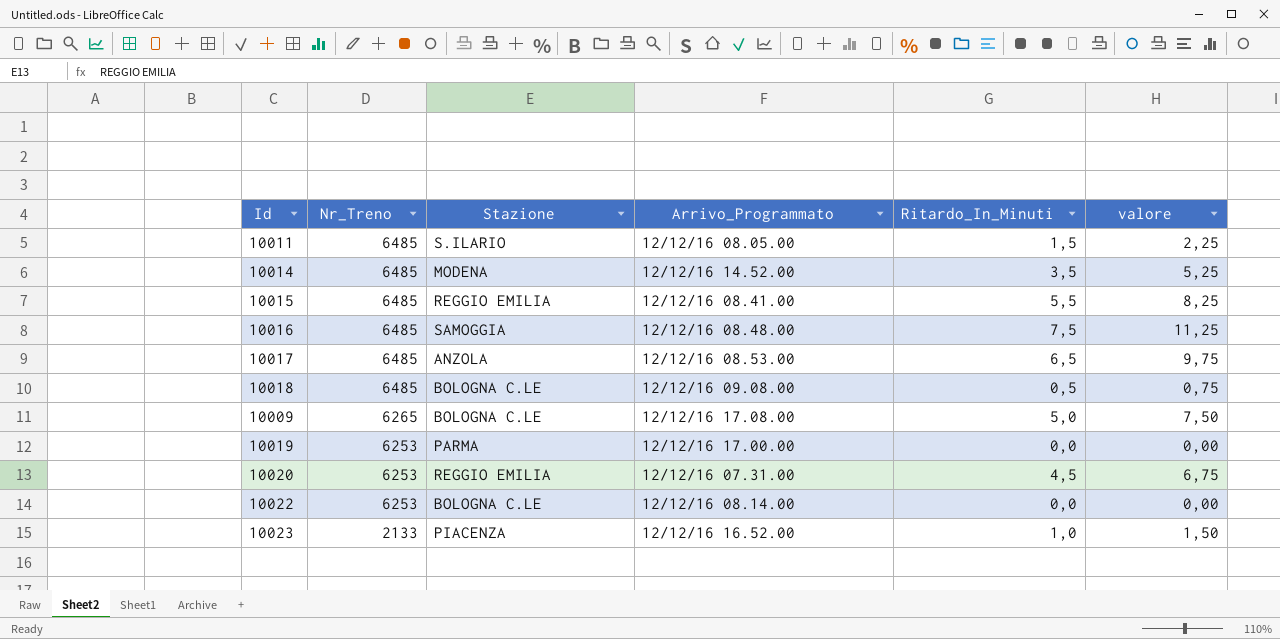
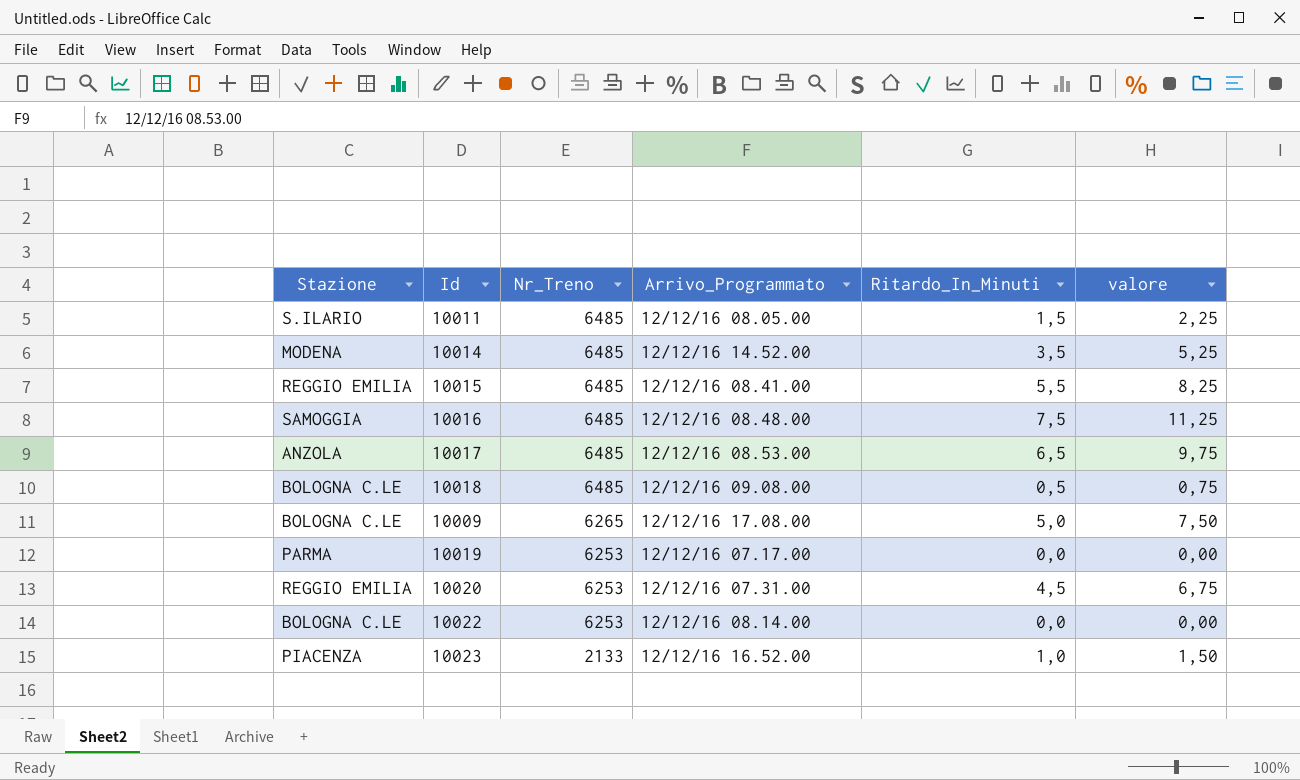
column Stazione | position: 3 -> 1
10019 | Arrivo_Programmato: 12/12/16 17.00.00 -> 12/12/16 07.17.00

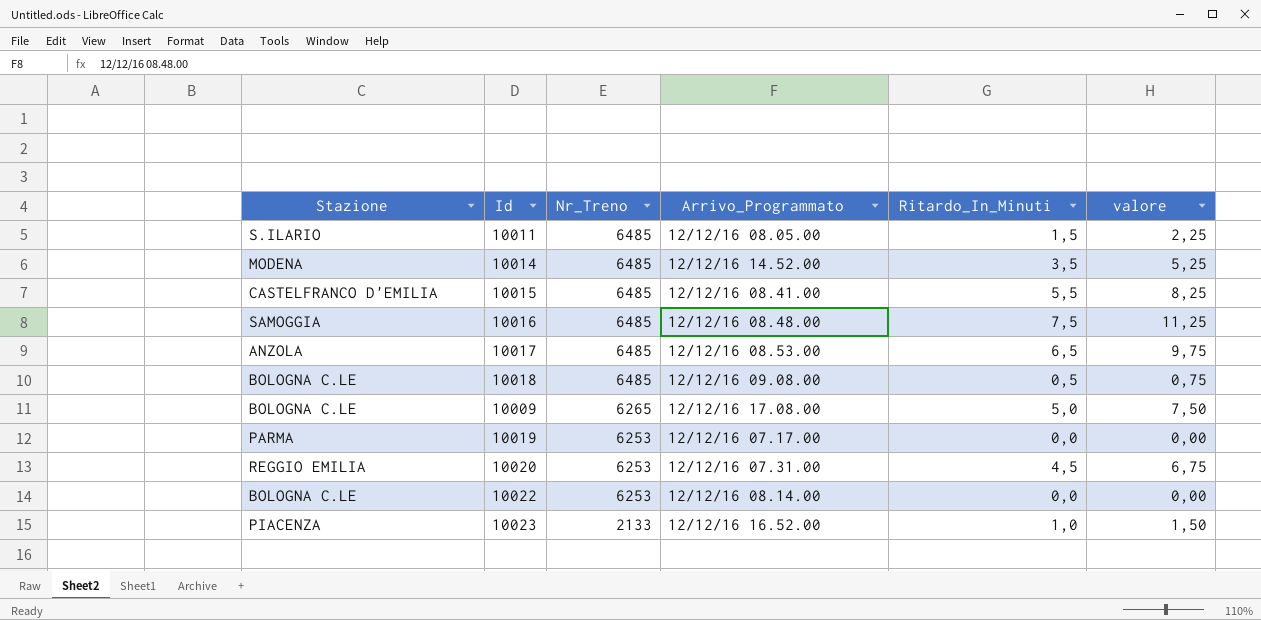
10015 | Stazione: REGGIO EMILIA -> CASTELFRANCO D'EMILIA

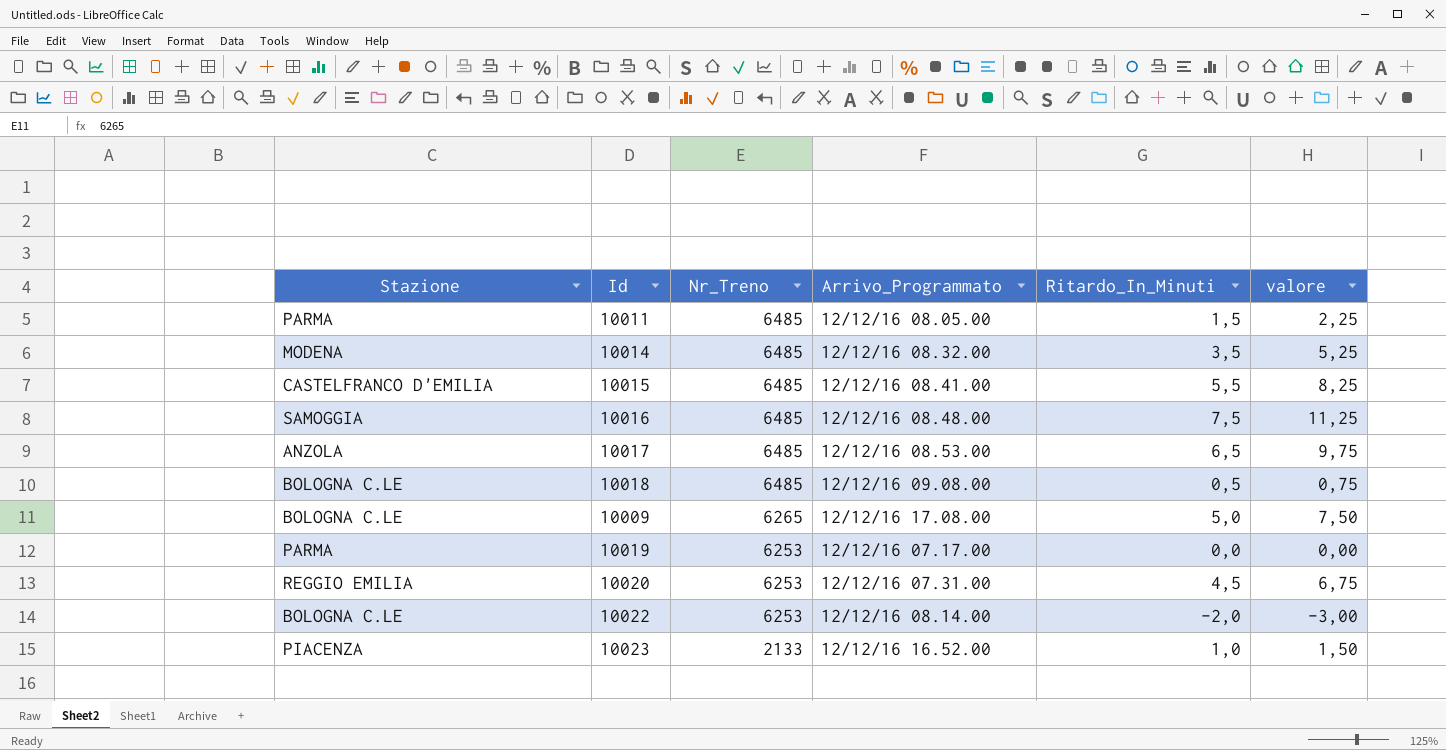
10011 | Stazione: S.ILARIO -> PARMA
10014 | Arrivo_Programmato: 12/12/16 14.52.00 -> 12/12/16 08.32.00
10022 | Ritardo_In_Minuti: 0,0 -> -2,0
10022 | valore: 0,00 -> -3,00

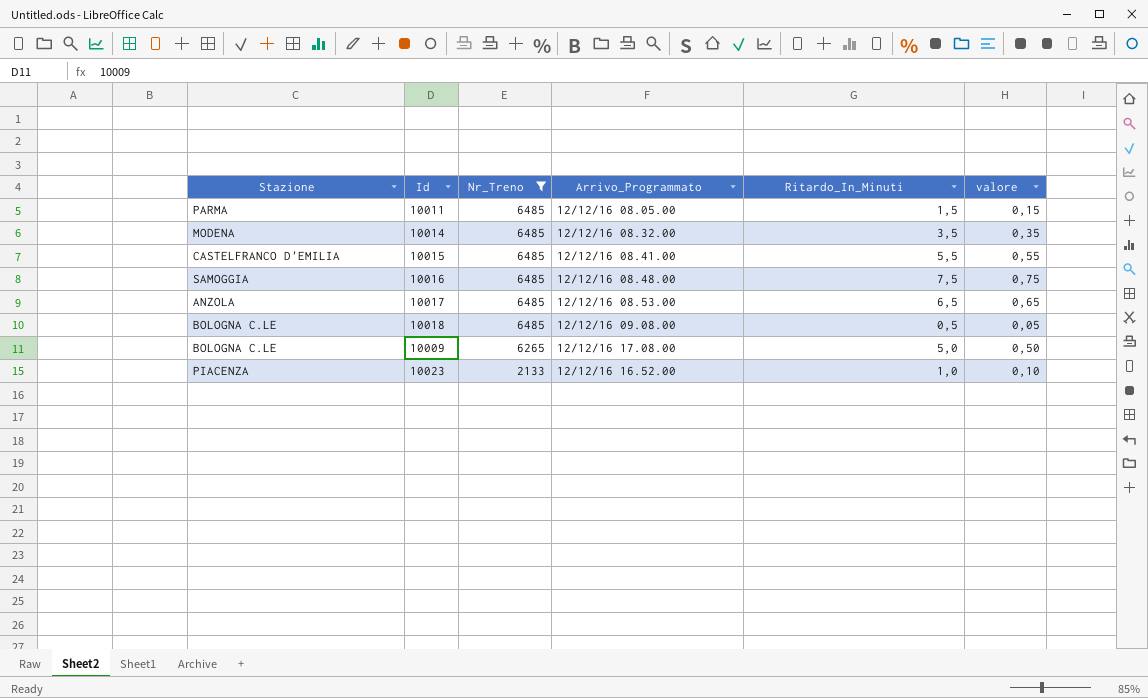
filter: none -> Nr_Treno != 6253
column valore | formula: [Ritardo_In_Minuti] * 1,5 -> [Ritardo_In_Minuti] * 0,1

